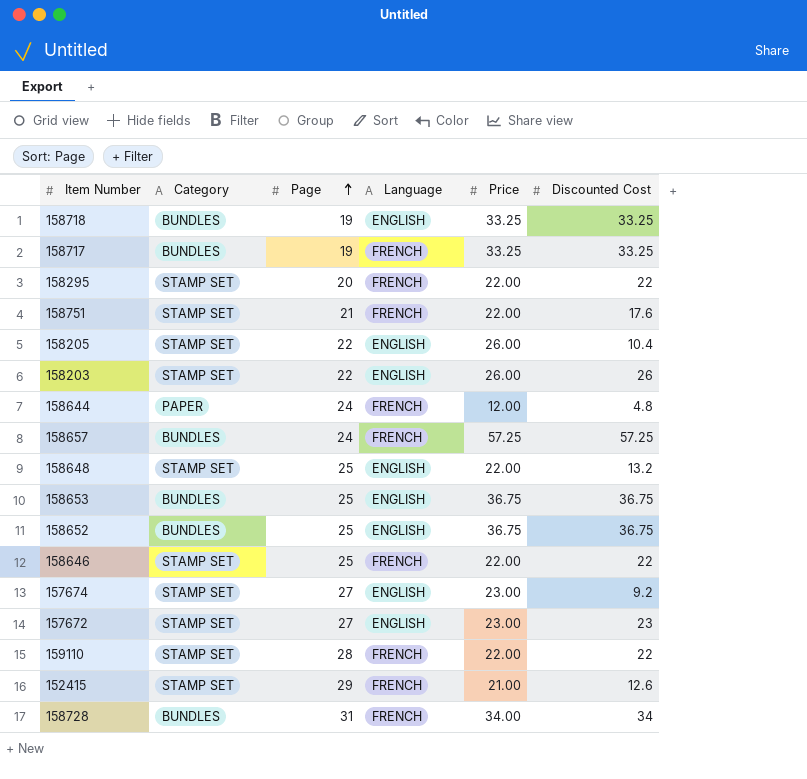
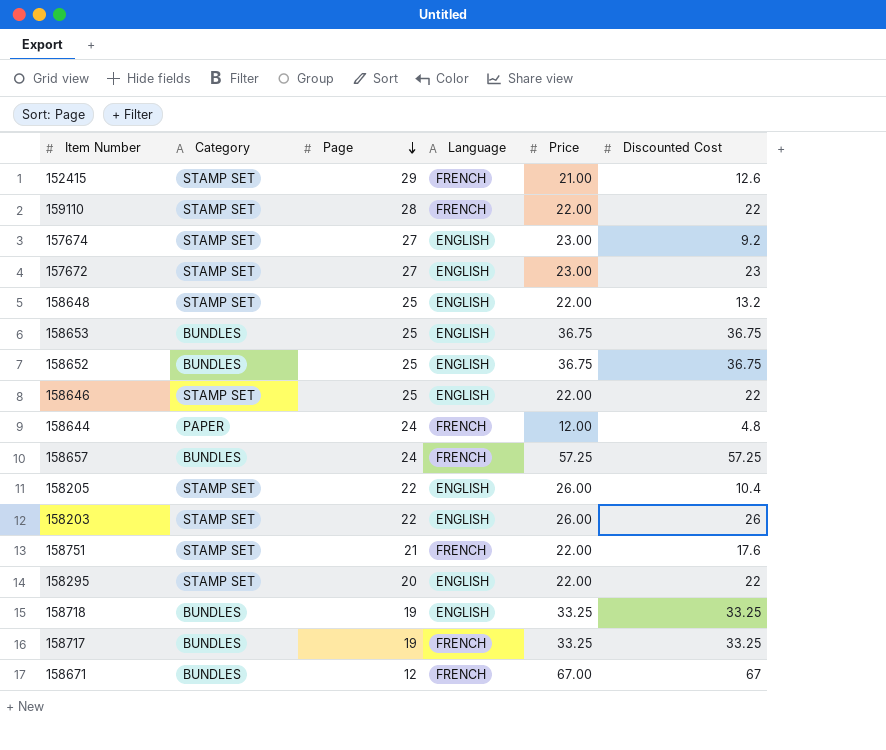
row order: Page ascending -> Page descending
row 158728: BUNDLES | 31 | FRENCH | 34.00 | 34 -> none
158646 | Language: FRENCH -> ENGLISH
158295 | Language: FRENCH -> ENGLISH
row 158671: none -> BUNDLES | 12 | FRENCH | 67.00 | 67

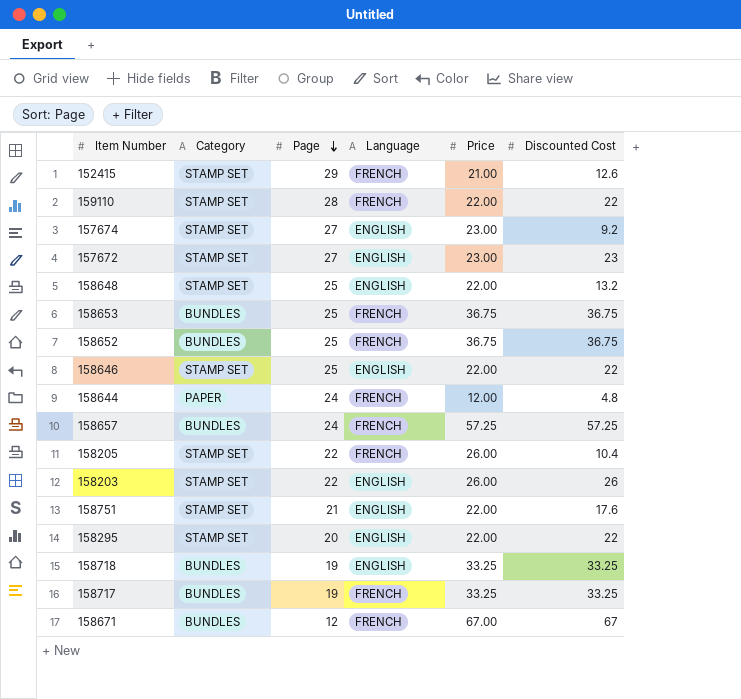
158653 | Language: ENGLISH -> FRENCH
158652 | Language: ENGLISH -> FRENCH
158205 | Language: ENGLISH -> FRENCH
158751 | Language: FRENCH -> ENGLISH

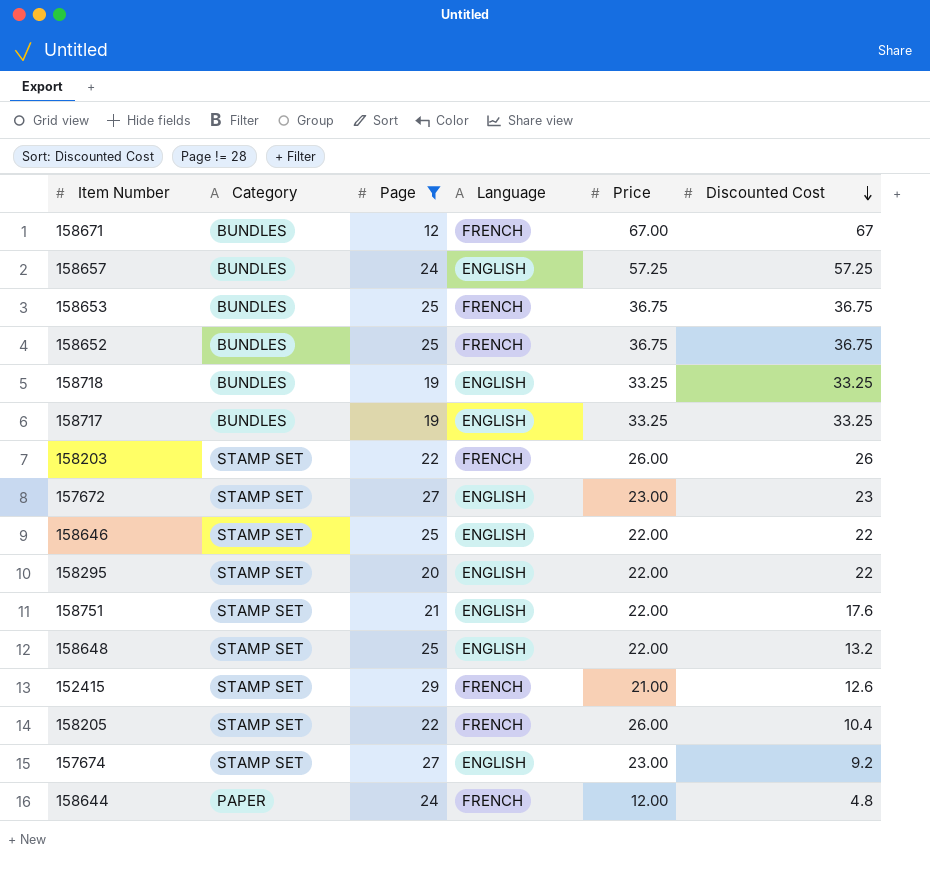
filter: none -> Page != 28
row order: Page descending -> Discounted Cost descending
158657 | Language: FRENCH -> ENGLISH
158717 | Language: FRENCH -> ENGLISH
158203 | Language: ENGLISH -> FRENCH

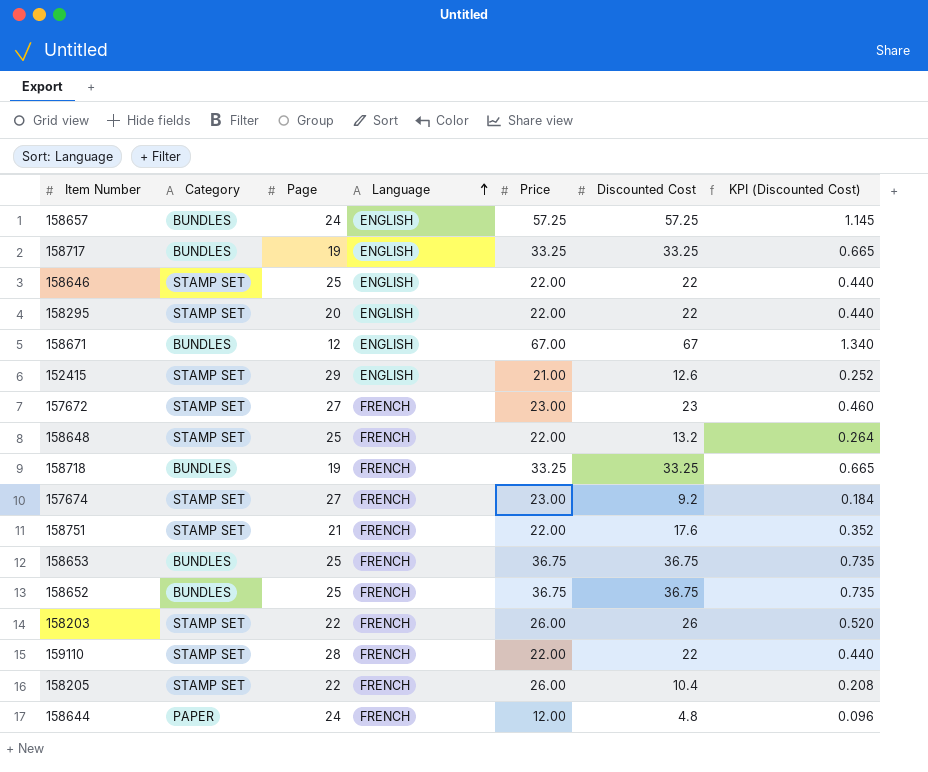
filter: Page != 28 -> none
row order: Discounted Cost descending -> Language ascending
column KPI (Discounted Cost) | formula: none -> [Discounted Cost] * 0.02
158671 | Language: FRENCH -> ENGLISH
152415 | Language: FRENCH -> ENGLISH
157672 | Language: ENGLISH -> FRENCH
158648 | Language: ENGLISH -> FRENCH
158718 | Language: ENGLISH -> FRENCH
157674 | Language: ENGLISH -> FRENCH
158751 | Language: ENGLISH -> FRENCH

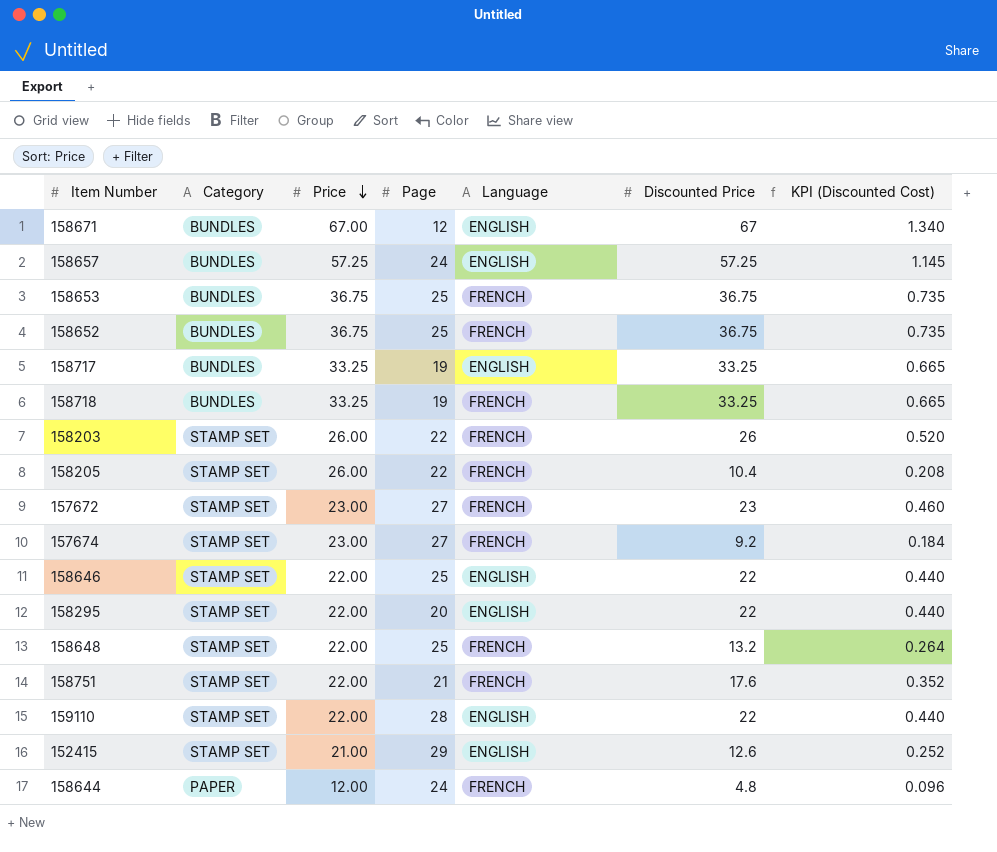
row order: Language ascending -> Price descending
column Price | position: 5 -> 3
column name: Discounted Cost -> Discounted Price
159110 | Language: FRENCH -> ENGLISH

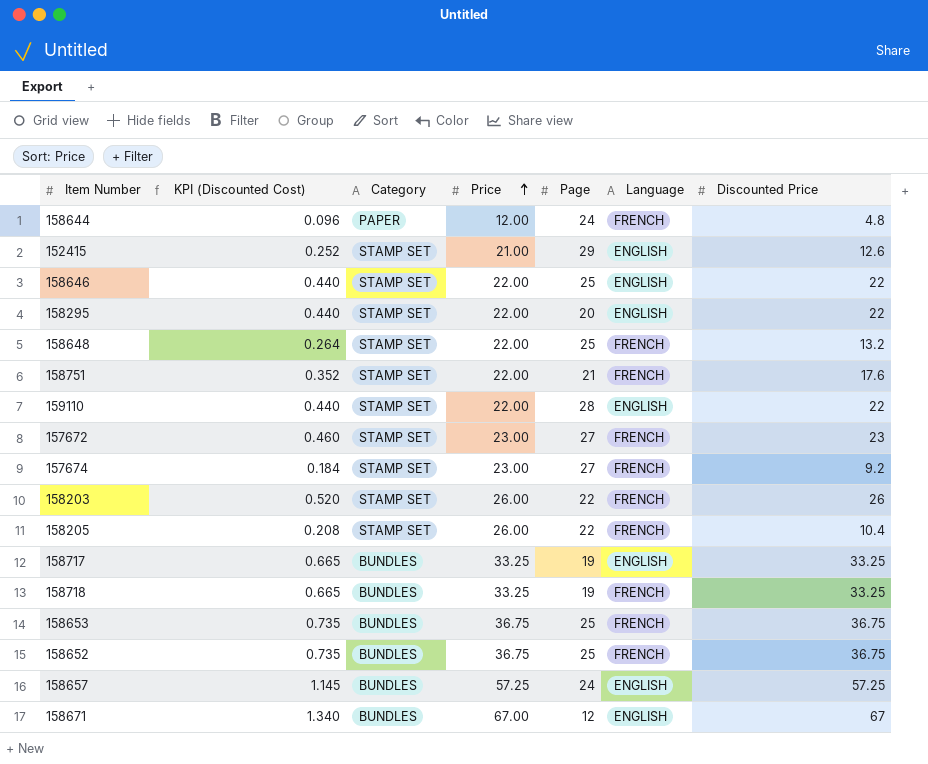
row order: Price descending -> Price ascending
column KPI (Discounted Cost) | position: 7 -> 2

